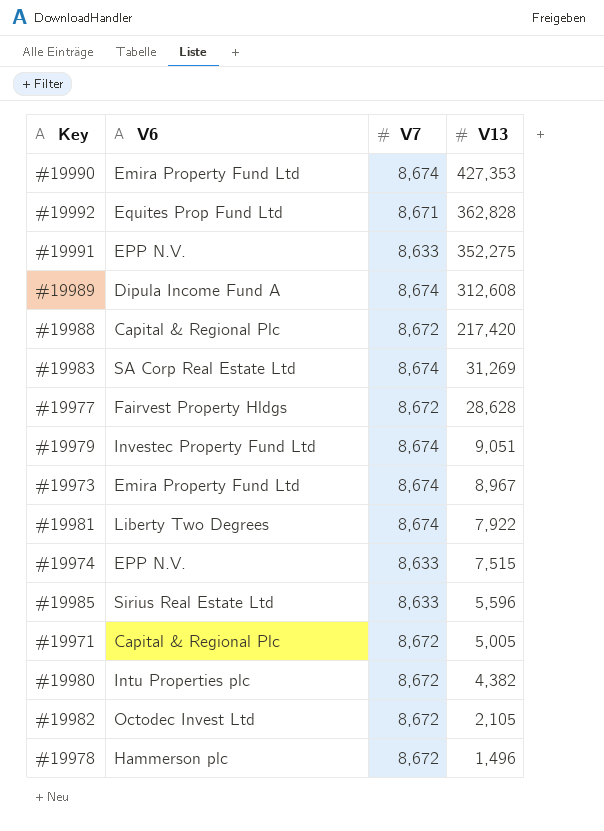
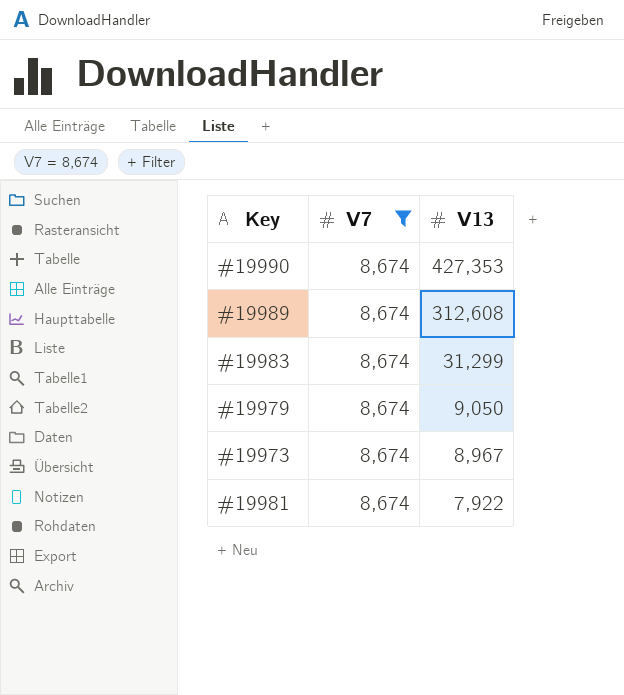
filter: none -> V7 = 8,674
column V6 | position: 2 -> none
#19983 | V13: 31,269 -> 31,299
#19979 | V13: 9,051 -> 9,050

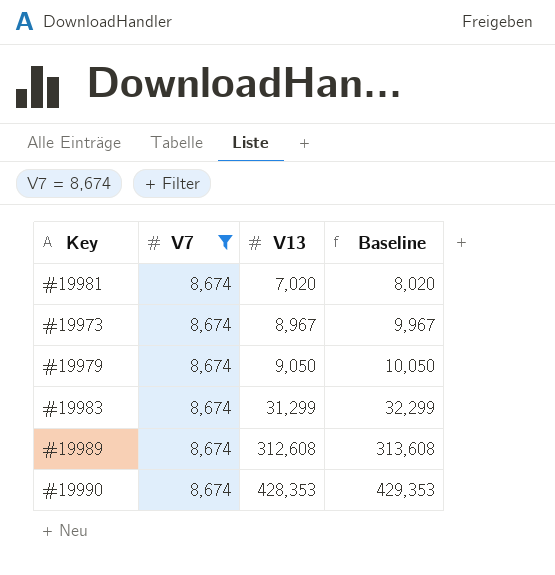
row order: V13 descending -> V13 ascending
column Baseline | formula: none -> [V13] + 1000
#19981 | V13: 7,922 -> 7,020
#19990 | V13: 427,353 -> 428,353

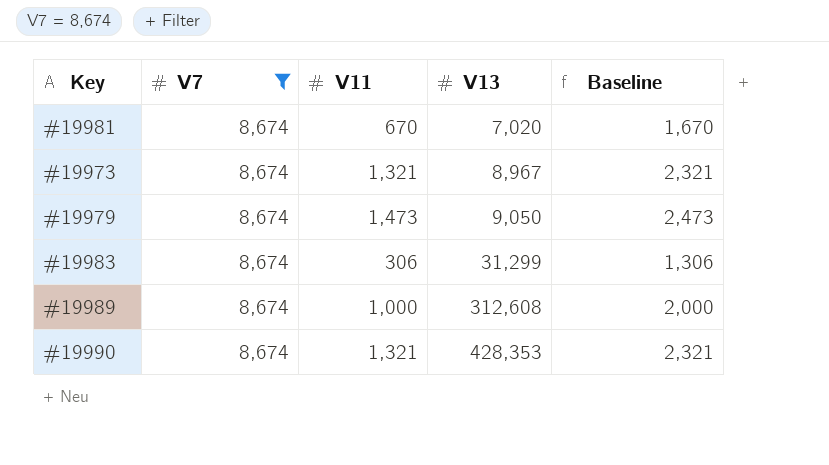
column V11 | position: none -> 3
column Baseline | formula: [V13] + 1000 -> [V11] + 1000

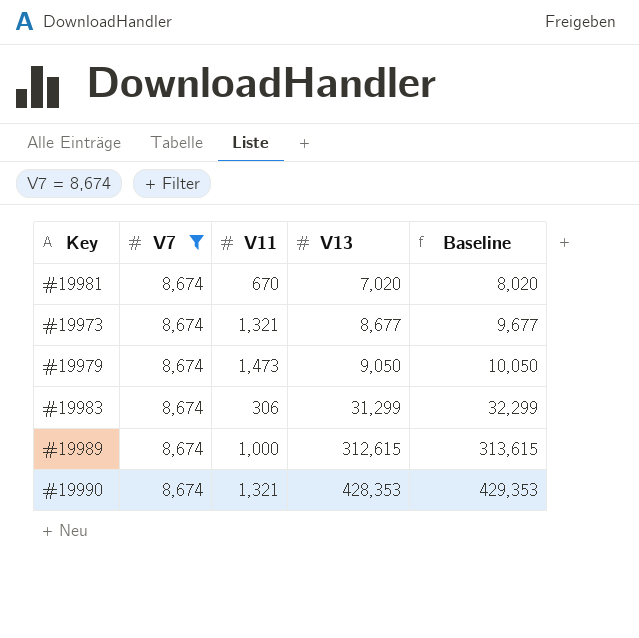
column Baseline | formula: [V11] + 1000 -> [V13] + 1000
#19973 | V13: 8,967 -> 8,677
#19989 | V13: 312,608 -> 312,615

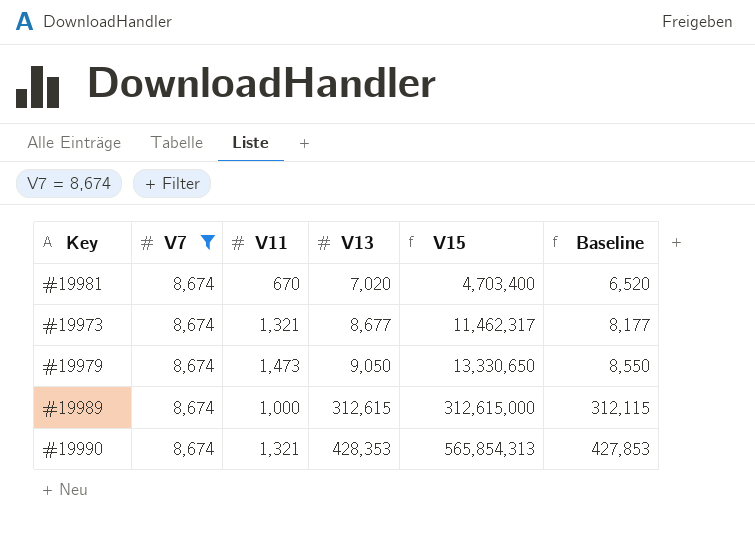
column V15 | formula: none -> [V11] * [V13]
column Baseline | formula: [V13] + 1000 -> [V13] - 500
row #19983: 8,674 | 306 | 31,299 | 32,299 -> none

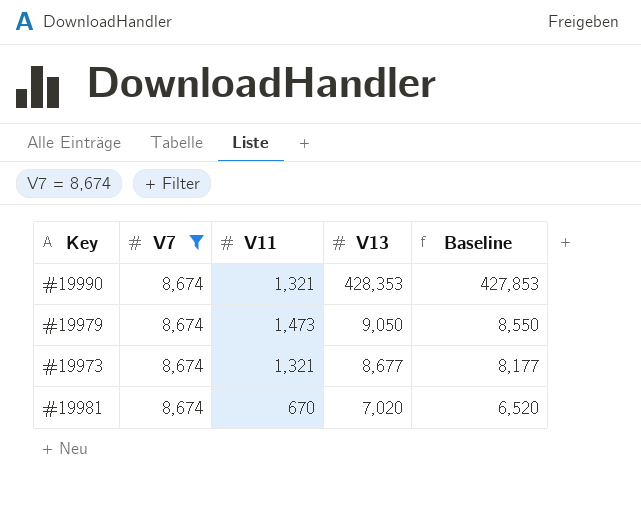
row order: V13 ascending -> V13 descending
column V15 | formula: [V11] * [V13] -> none
row #19989: 8,674 | 1,000 | 312,615 | 312,615,000 | 312,115 -> none

